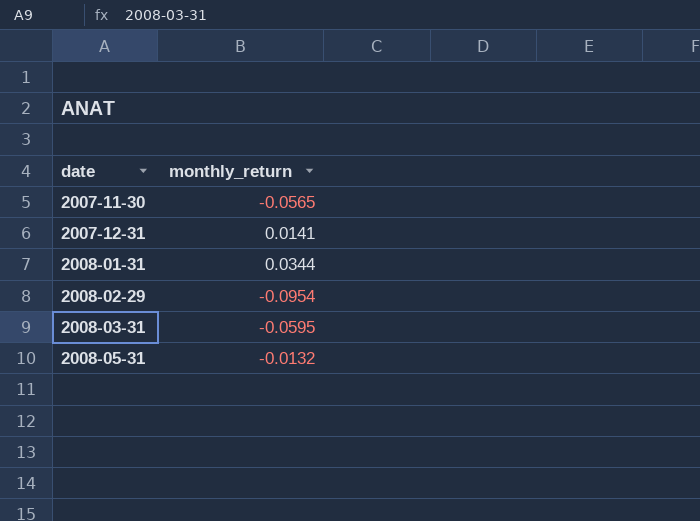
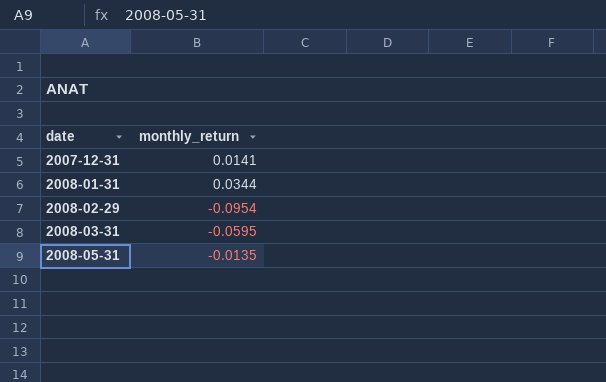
row 2007-11-30: -0.0565 -> none
2008-05-31 | monthly_return: -0.0132 -> -0.0135

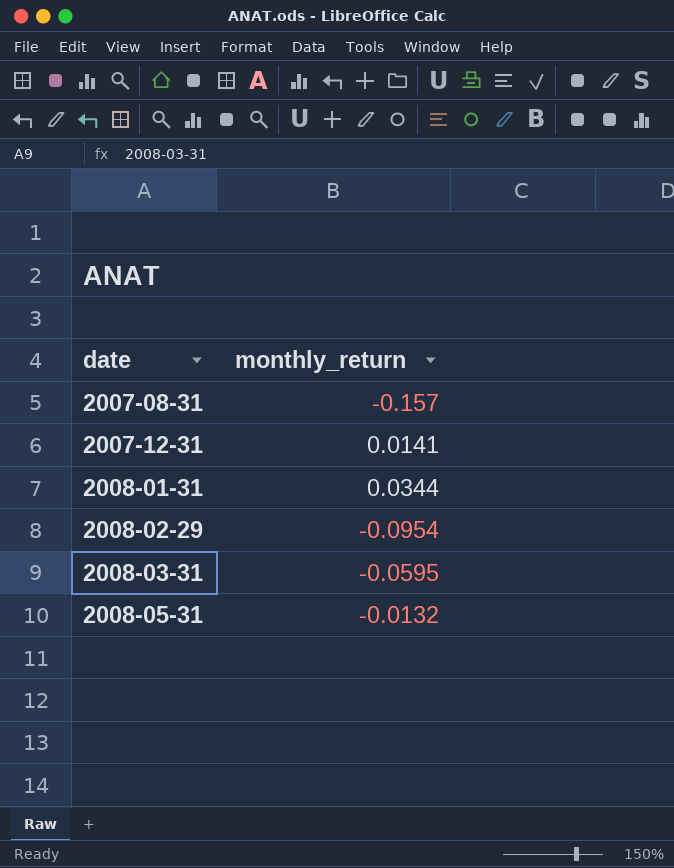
row 2007-08-31: none -> -0.157
2008-05-31 | monthly_return: -0.0135 -> -0.0132

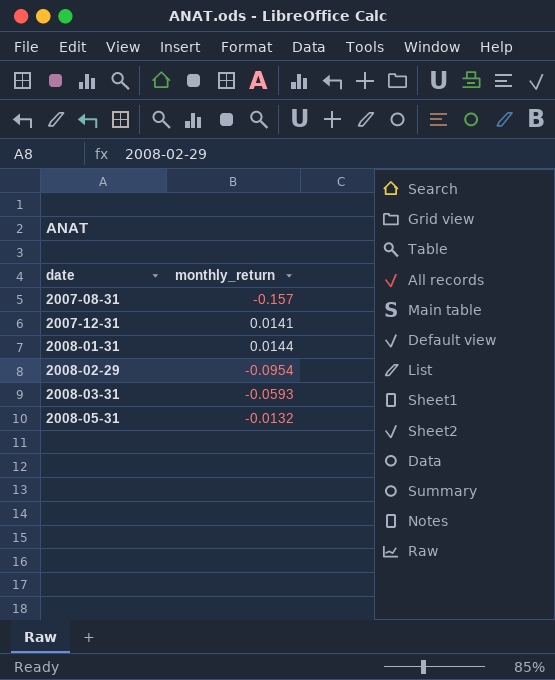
2008-01-31 | monthly_return: 0.0344 -> 0.0144
2008-03-31 | monthly_return: -0.0595 -> -0.0593

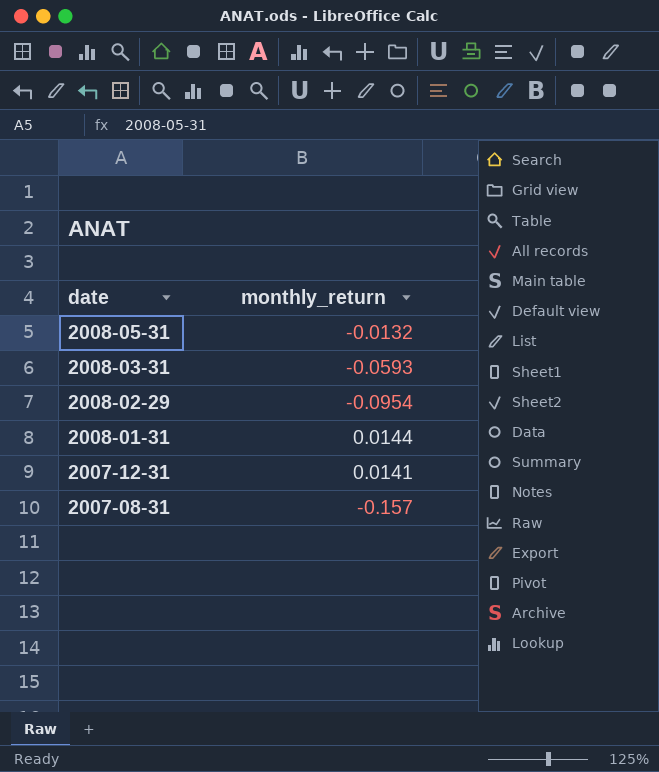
row order: date ascending -> date descending

